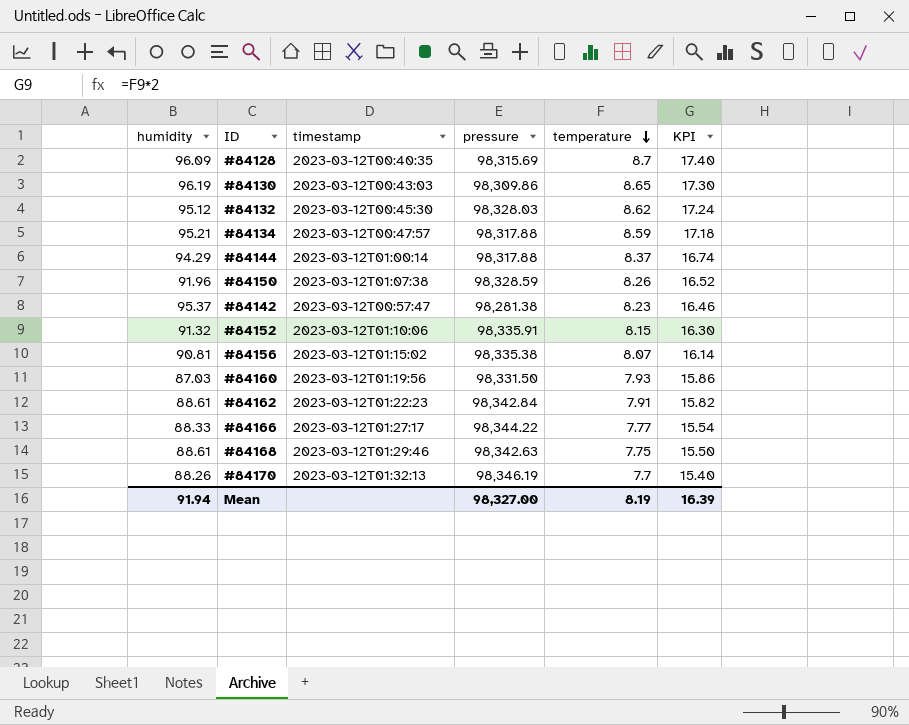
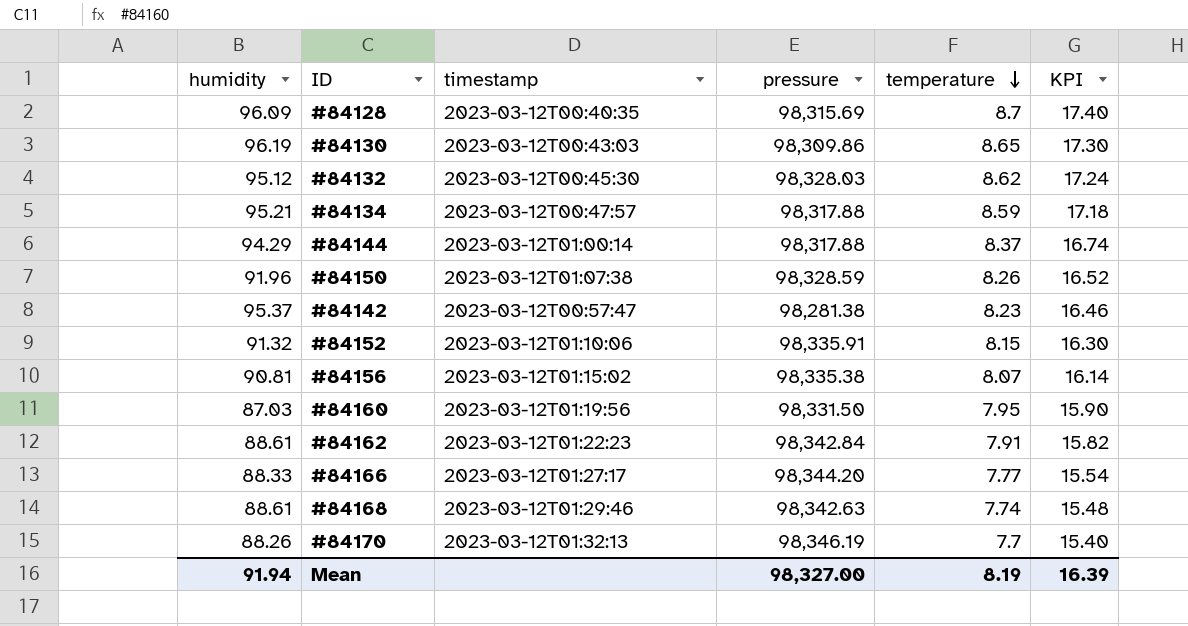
#84160 | temperature: 7.93 -> 7.95
#84160 | KPI: 15.86 -> 15.90
#84166 | pressure: 98,344.22 -> 98,344.20
#84168 | temperature: 7.75 -> 7.74
#84168 | KPI: 15.50 -> 15.48

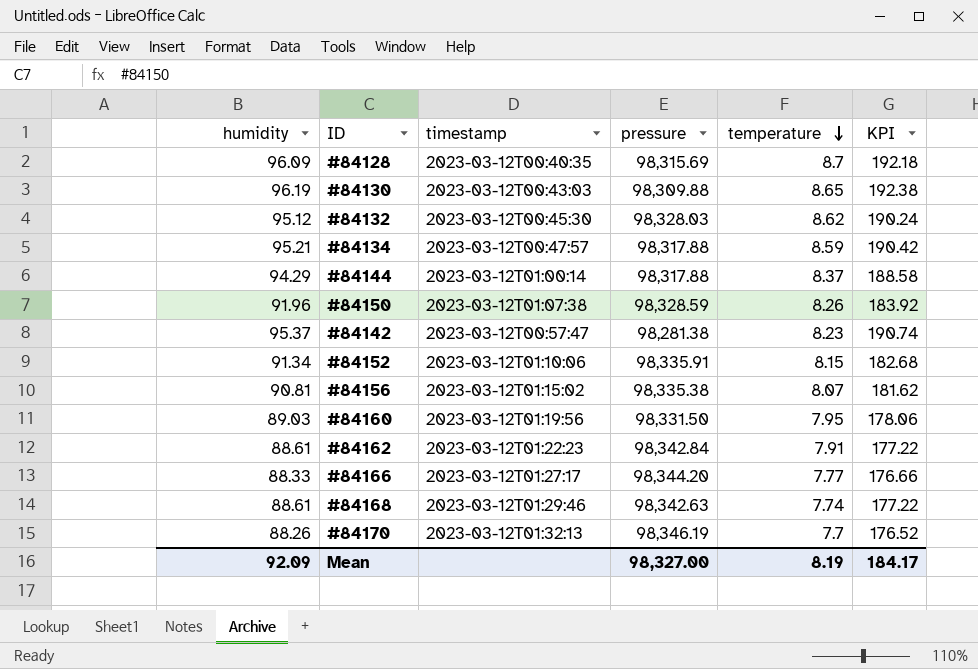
column KPI | formula: [temperature] * 2 -> [humidity] * 2
#84130 | pressure: 98,309.86 -> 98,309.88
#84152 | humidity: 91.32 -> 91.34
#84160 | humidity: 87.03 -> 89.03
Mean | humidity: 91.94 -> 92.09
Mean | KPI: 16.39 -> 184.17

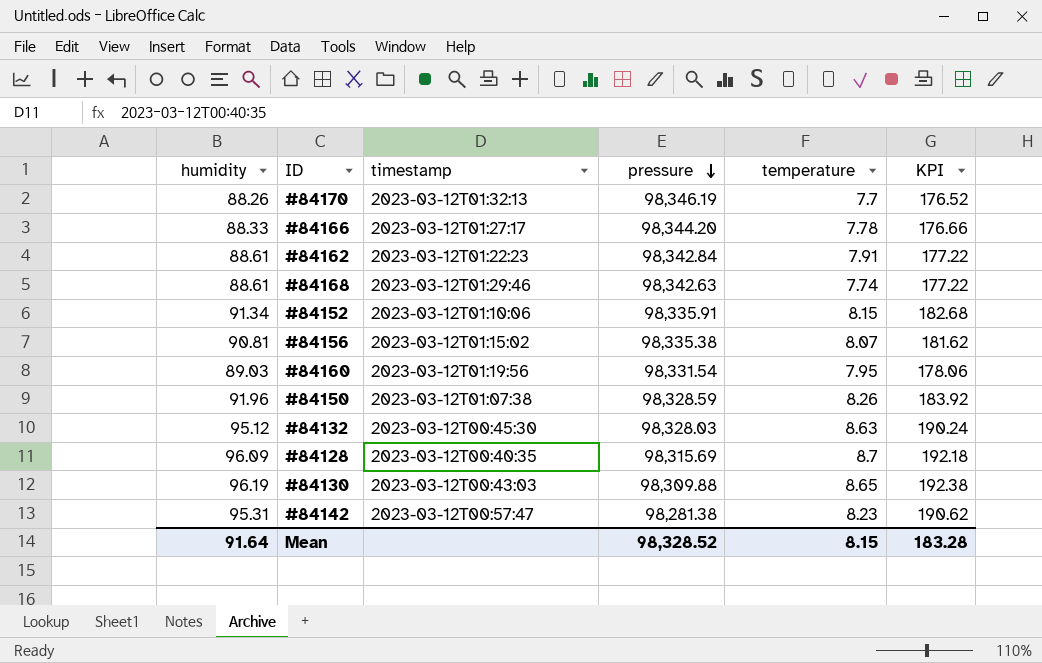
row order: temperature descending -> pressure descending
row #84134: 95.21 | 2023-03-12T00:47:57 | 98,317.88 | 8.59 | 190.42 -> none
row #84144: 94.29 | 2023-03-12T01:00:14 | 98,317.88 | 8.37 | 188.58 -> none
#84166 | temperature: 7.77 -> 7.78
#84160 | pressure: 98,331.50 -> 98,331.54
#84132 | temperature: 8.62 -> 8.63
#84142 | humidity: 95.37 -> 95.31
#84142 | KPI: 190.74 -> 190.62
Mean | humidity: 92.09 -> 91.64
Mean | pressure: 98,327.00 -> 98,328.52
Mean | temperature: 8.19 -> 8.15
Mean | KPI: 184.17 -> 183.28

